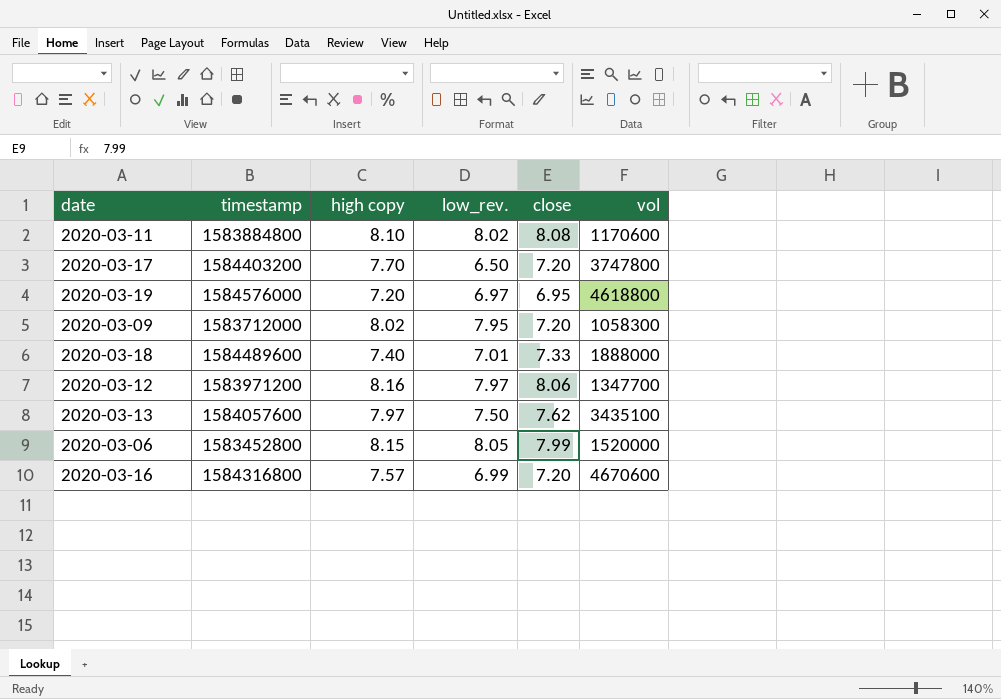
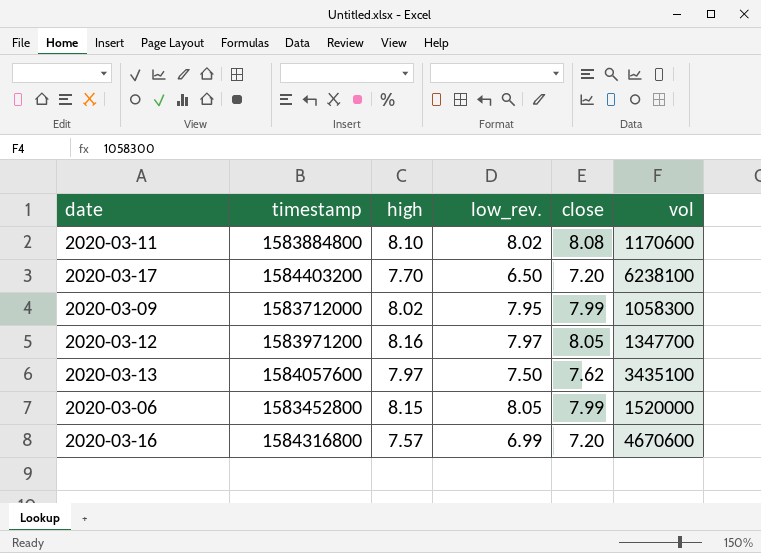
column name: high copy -> high
row 2020-03-19: 1584576000 | 7.20 | 6.97 | 6.95 | 4618800 -> none
row 2020-03-18: 1584489600 | 7.40 | 7.01 | 7.33 | 1888000 -> none
2020-03-17 | vol: 3747800 -> 6238100
2020-03-09 | close: 7.20 -> 7.99
2020-03-12 | close: 8.06 -> 8.05

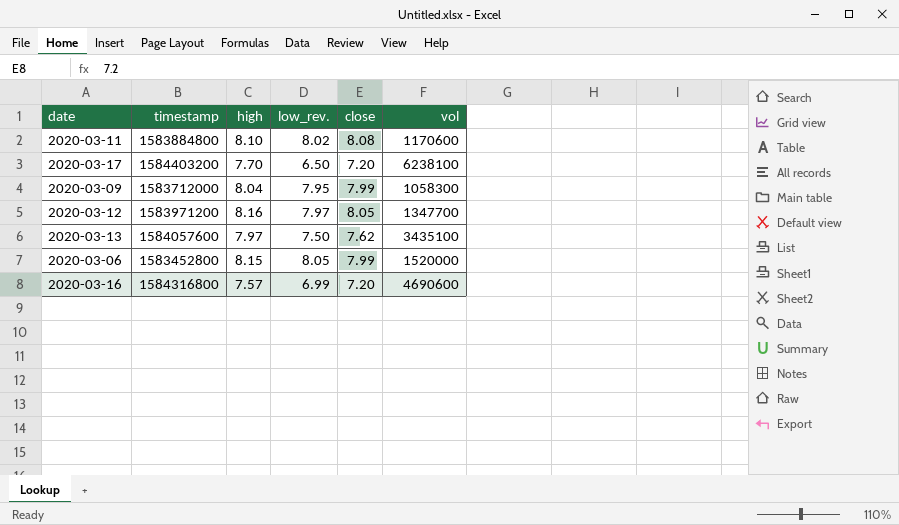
2020-03-09 | high: 8.02 -> 8.04
2020-03-16 | vol: 4670600 -> 4690600

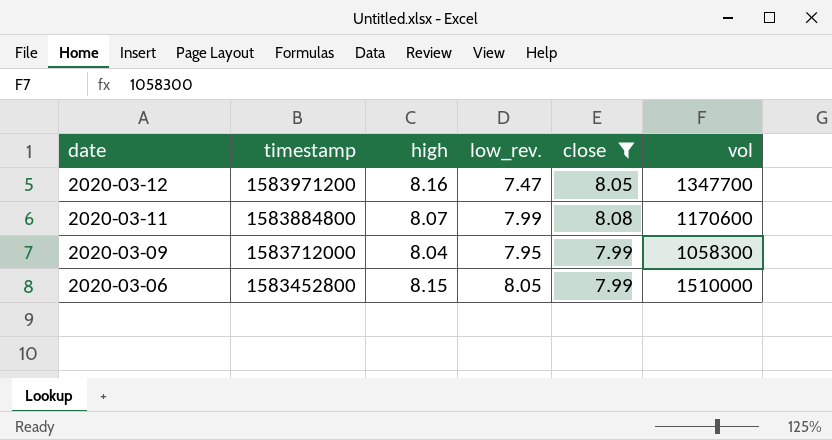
filter: none -> close >= 7.99
row order: none -> date descending
2020-03-12 | low_rev.: 7.97 -> 7.47
2020-03-11 | high: 8.10 -> 8.07
2020-03-11 | low_rev.: 8.02 -> 7.99
2020-03-06 | vol: 1520000 -> 1510000

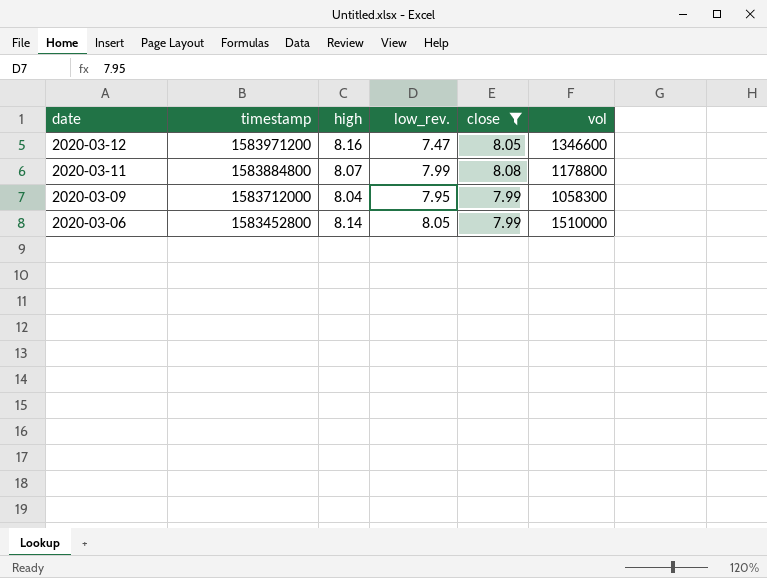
2020-03-12 | vol: 1347700 -> 1346600
2020-03-11 | vol: 1170600 -> 1178800
2020-03-06 | high: 8.15 -> 8.14

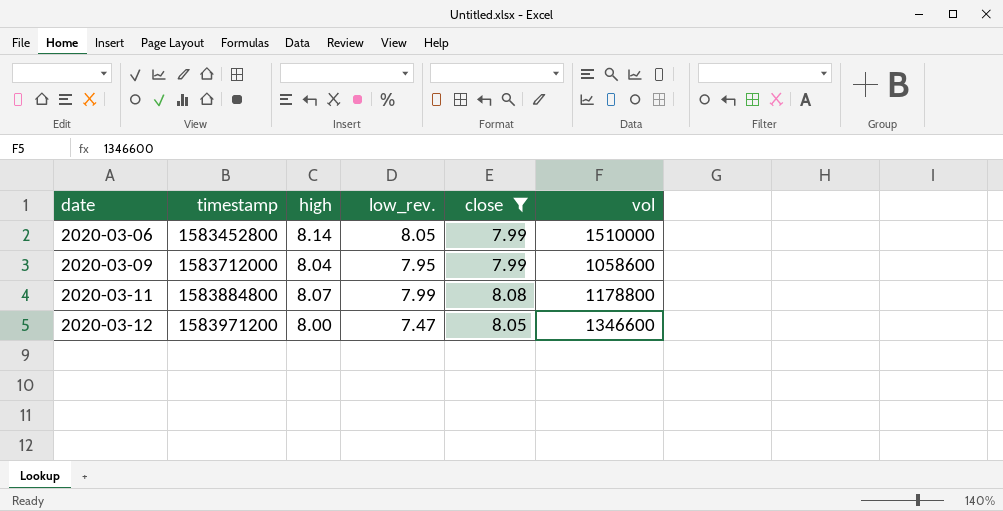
row order: date descending -> date ascending
2020-03-09 | vol: 1058300 -> 1058600
2020-03-12 | high: 8.16 -> 8.00

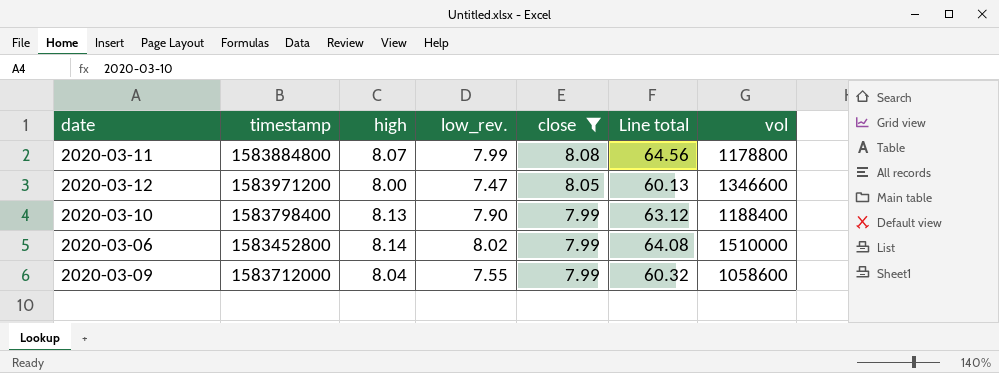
row order: date ascending -> close descending
column Line total | formula: none -> [low_rev.] * [close]
row 2020-03-10: none -> 1583798400 | 8.13 | 7.90 | 7.99 | 63.12 | 1188400
2020-03-06 | low_rev.: 8.05 -> 8.02
2020-03-09 | low_rev.: 7.95 -> 7.55

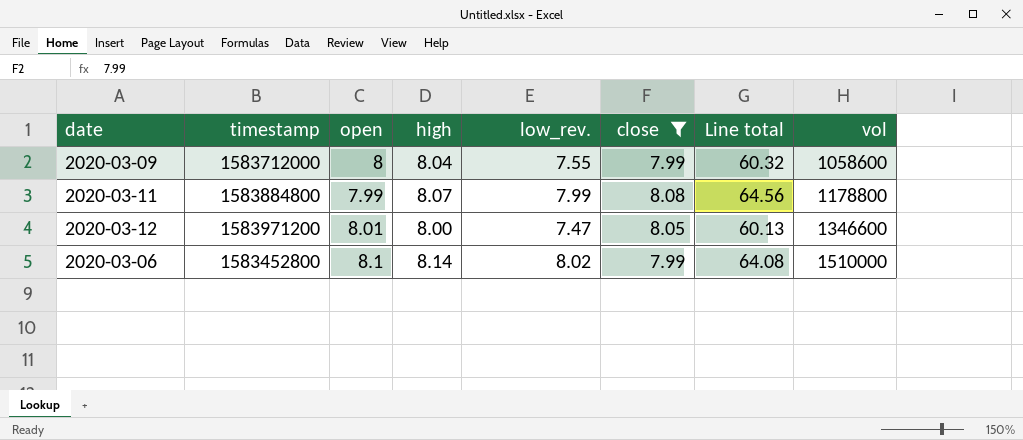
row order: close descending -> vol ascending
column open | position: none -> 3
row 2020-03-10: 1583798400 | 8.13 | 7.90 | 7.99 | 63.12 | 1188400 -> none

